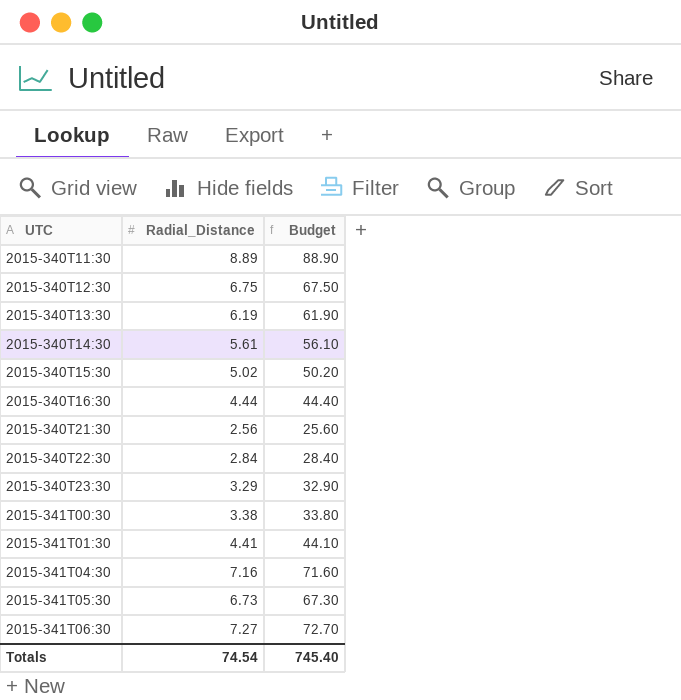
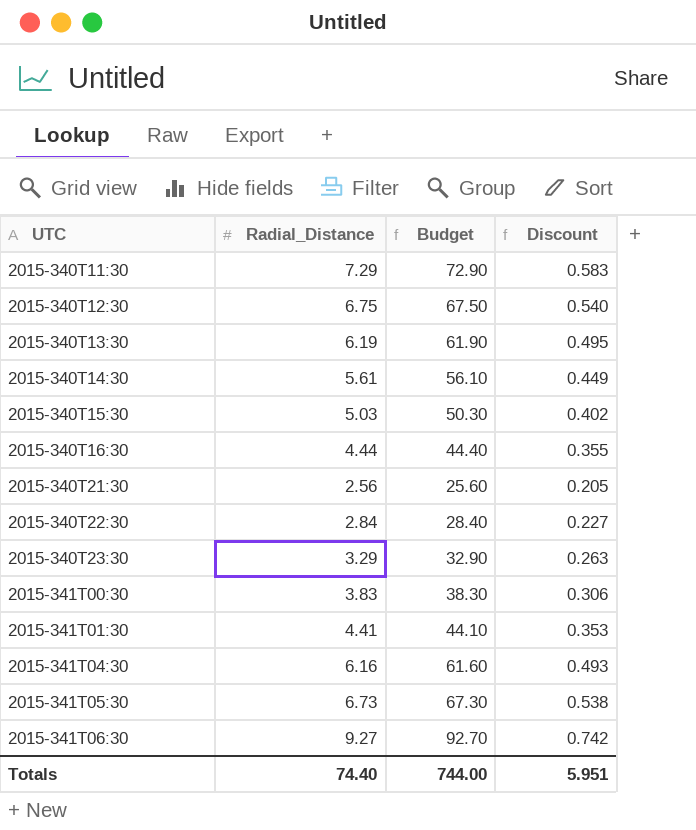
column Discount | formula: none -> [Radial_Distance] * 0.08
2015-340T11:30 | Radial_Distance: 8.89 -> 7.29
2015-340T11:30 | Budget: 88.90 -> 72.90
2015-340T15:30 | Radial_Distance: 5.02 -> 5.03
2015-340T15:30 | Budget: 50.20 -> 50.30
2015-341T00:30 | Radial_Distance: 3.38 -> 3.83
2015-341T00:30 | Budget: 33.80 -> 38.30
2015-341T04:30 | Radial_Distance: 7.16 -> 6.16
2015-341T04:30 | Budget: 71.60 -> 61.60
2015-341T06:30 | Radial_Distance: 7.27 -> 9.27
2015-341T06:30 | Budget: 72.70 -> 92.70
Totals | Radial_Distance: 74.54 -> 74.40
Totals | Budget: 745.40 -> 744.00

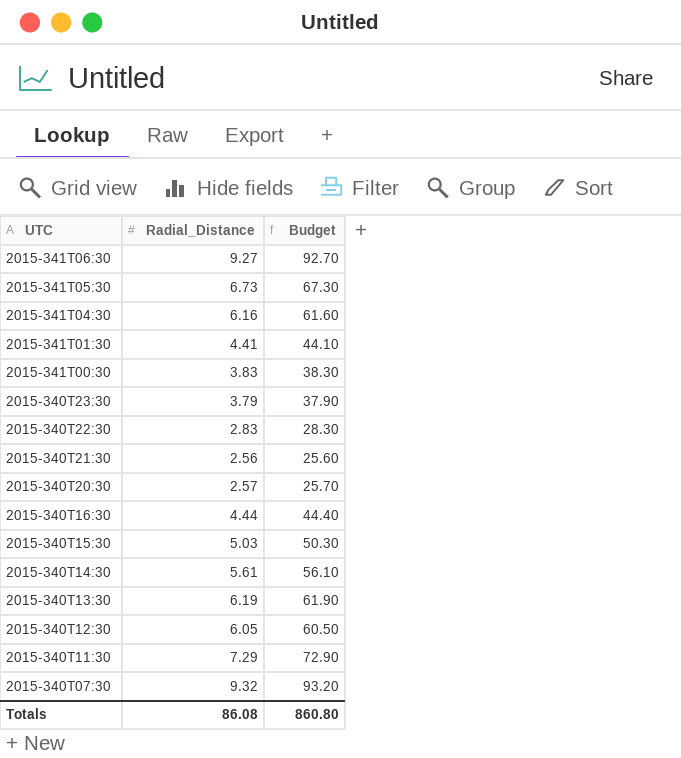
row order: UTC ascending -> UTC descending
column Discount | formula: [Radial_Distance] * 0.08 -> none
2015-340T23:30 | Radial_Distance: 3.29 -> 3.79
2015-340T23:30 | Budget: 32.90 -> 37.90
2015-340T22:30 | Radial_Distance: 2.84 -> 2.83
2015-340T22:30 | Budget: 28.40 -> 28.30
row 2015-340T20:30: none -> 2.57 | 25.70
2015-340T12:30 | Radial_Distance: 6.75 -> 6.05
2015-340T12:30 | Budget: 67.50 -> 60.50
row 2015-340T07:30: none -> 9.32 | 93.20
Totals | Radial_Distance: 74.40 -> 86.08
Totals | Budget: 744.00 -> 860.80

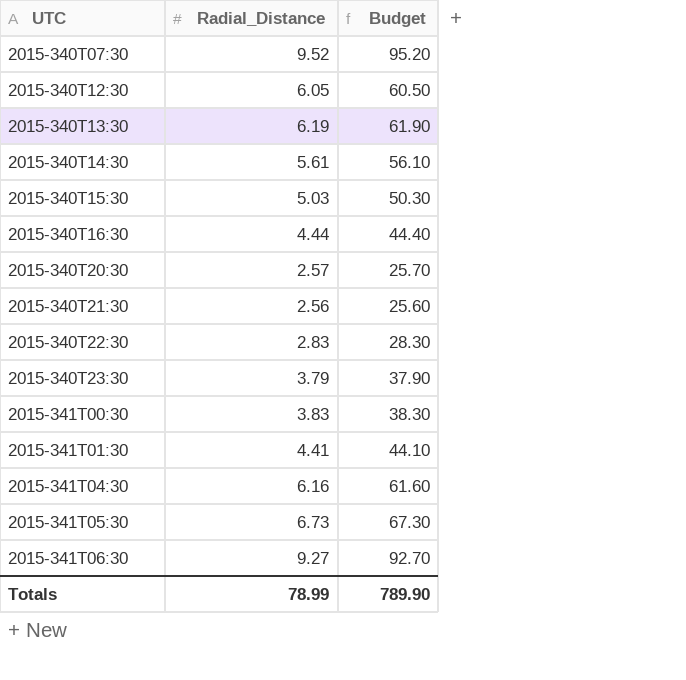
row order: UTC descending -> UTC ascending
row 2015-340T11:30: 7.29 | 72.90 -> none
2015-340T07:30 | Radial_Distance: 9.32 -> 9.52
2015-340T07:30 | Budget: 93.20 -> 95.20
Totals | Radial_Distance: 86.08 -> 78.99
Totals | Budget: 860.80 -> 789.90

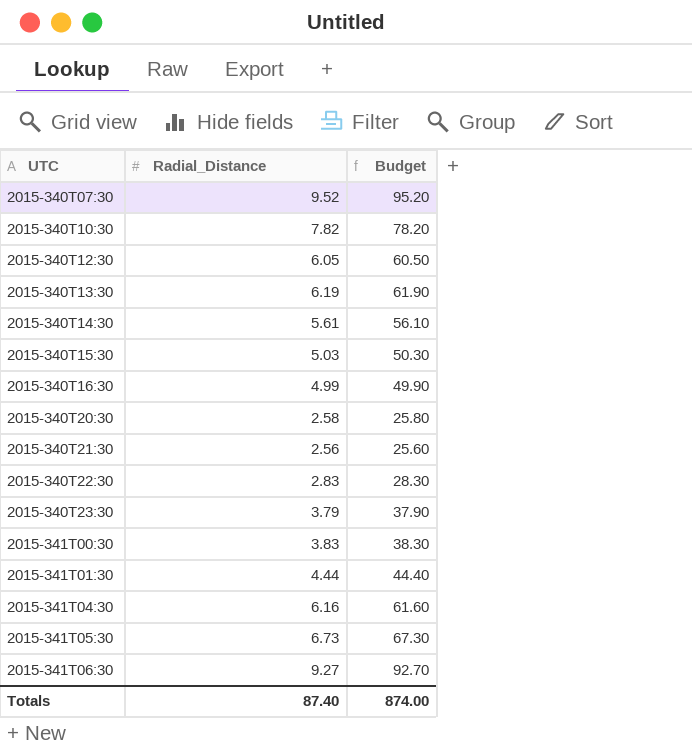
row 2015-340T10:30: none -> 7.82 | 78.20
2015-340T16:30 | Radial_Distance: 4.44 -> 4.99
2015-340T16:30 | Budget: 44.40 -> 49.90
2015-340T20:30 | Radial_Distance: 2.57 -> 2.58
2015-340T20:30 | Budget: 25.70 -> 25.80
2015-341T01:30 | Radial_Distance: 4.41 -> 4.44
2015-341T01:30 | Budget: 44.10 -> 44.40
Totals | Radial_Distance: 78.99 -> 87.40
Totals | Budget: 789.90 -> 874.00

